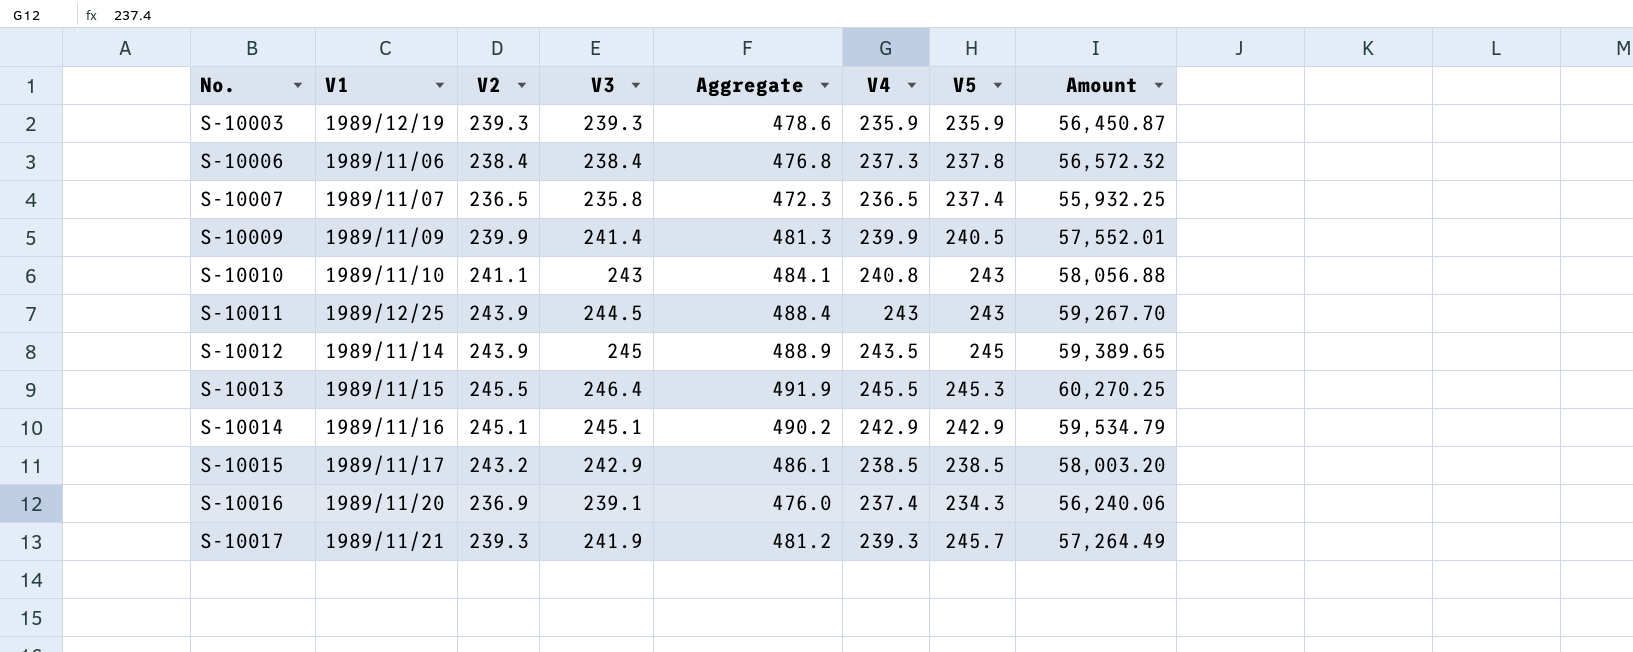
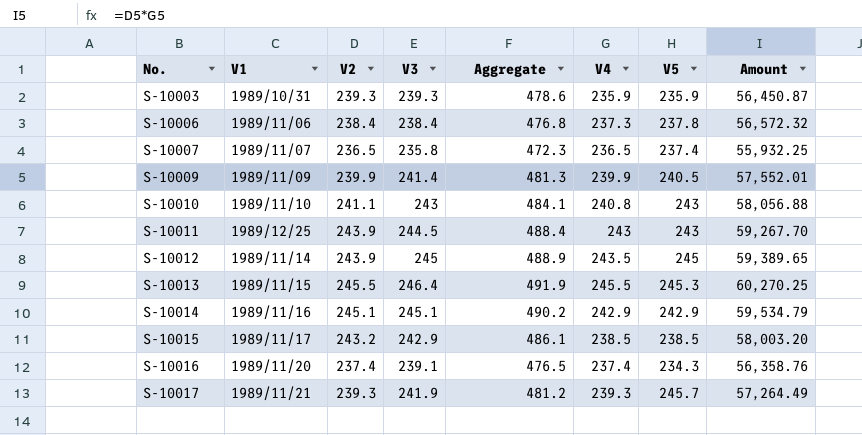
S-10003 | V1: 1989/12/19 -> 1989/10/31
S-10016 | V2: 236.9 -> 237.4
S-10016 | Aggregate: 476.0 -> 476.5
S-10016 | Amount: 56,240.06 -> 56,358.76

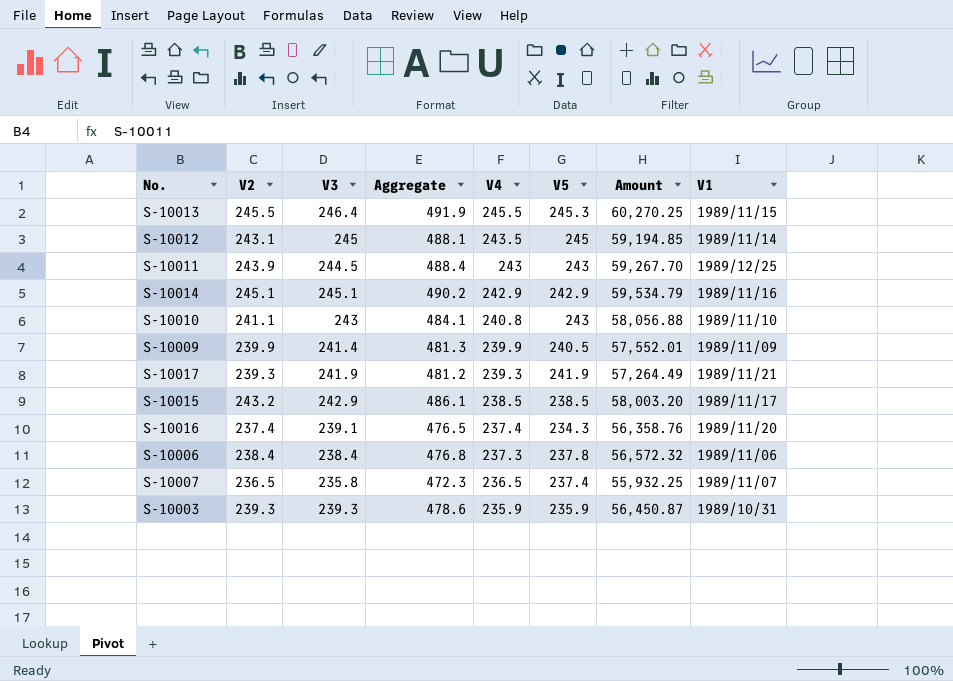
row order: No. ascending -> V4 descending
column V1 | position: 2 -> 8
S-10012 | V2: 243.9 -> 243.1
S-10012 | Aggregate: 488.9 -> 488.1
S-10012 | Amount: 59,389.65 -> 59,194.85
S-10017 | V5: 245.7 -> 241.9

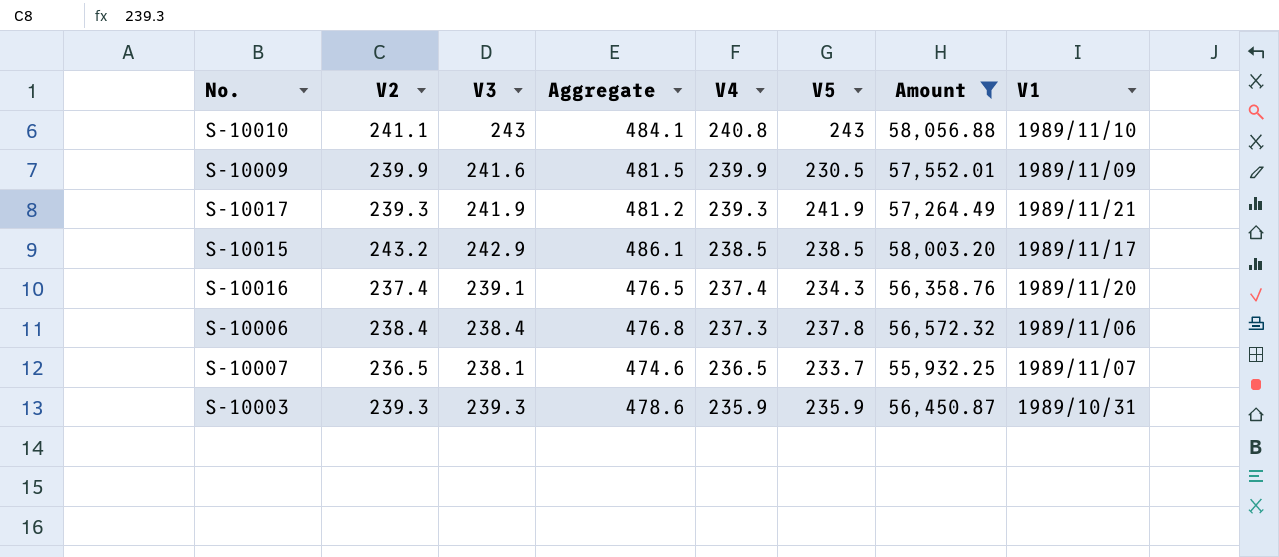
filter: none -> Amount <= 58,056.88
S-10009 | V3: 241.4 -> 241.6
S-10009 | Aggregate: 481.3 -> 481.5
S-10009 | V5: 240.5 -> 230.5
S-10007 | V3: 235.8 -> 238.1
S-10007 | Aggregate: 472.3 -> 474.6
S-10007 | V5: 237.4 -> 233.7

